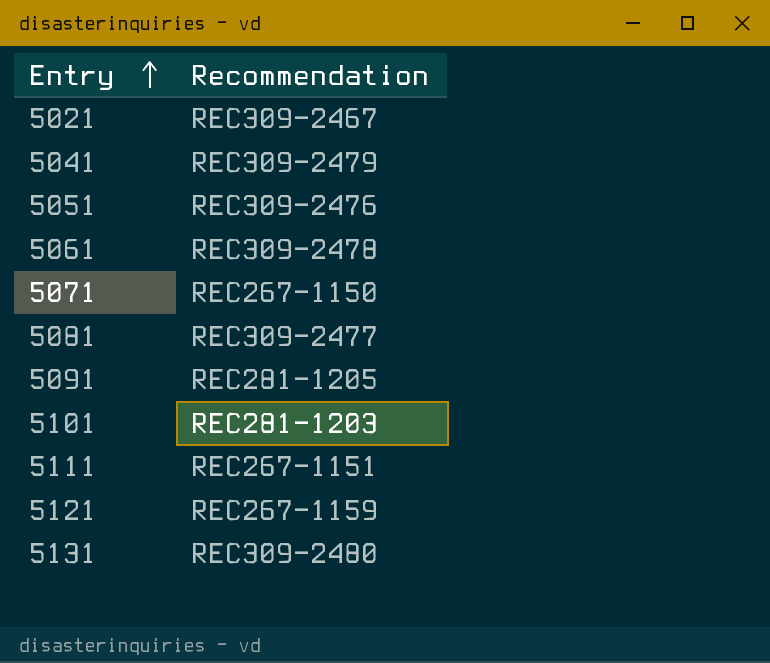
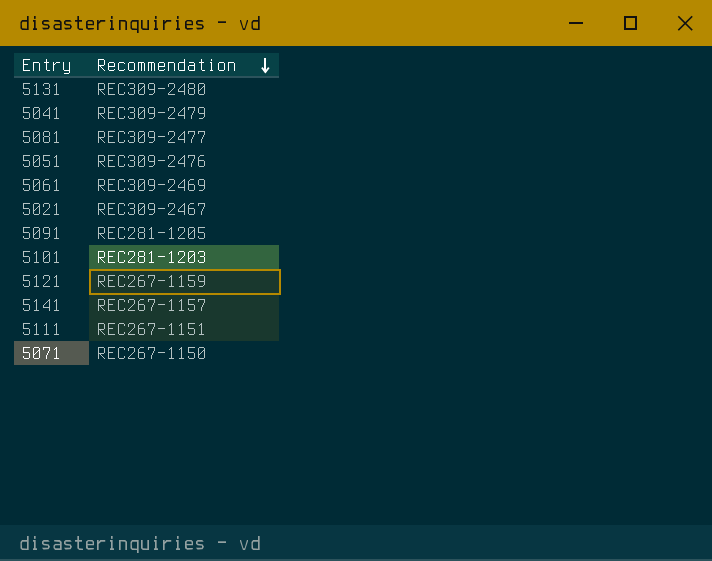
row order: Entry ascending -> Recommendation descending
5061 | Recommendation: REC309-2478 -> REC309-2469
row 5141: none -> REC267-1157

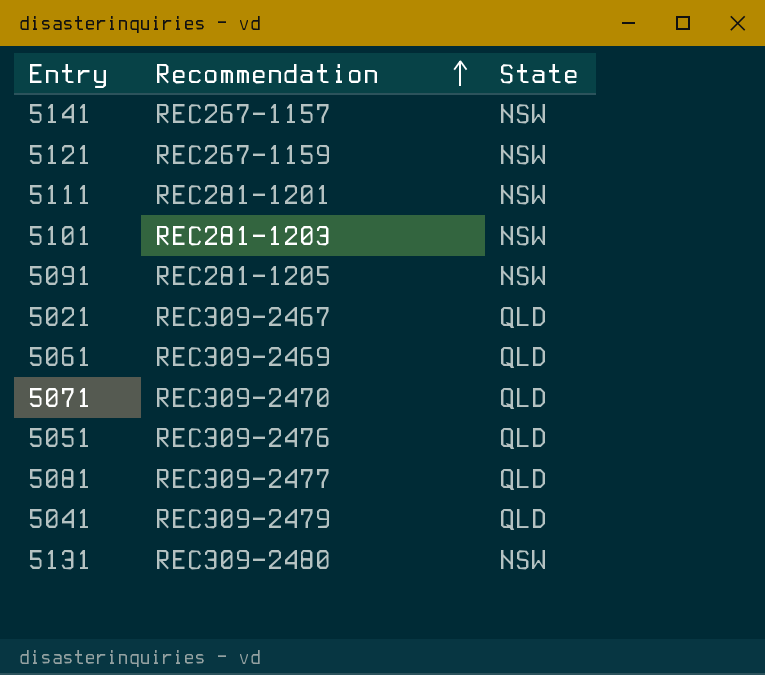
row order: Recommendation descending -> Recommendation ascending
column State | position: none -> 3
5111 | Recommendation: REC267-1151 -> REC281-1201
5071 | Recommendation: REC267-1150 -> REC309-2470

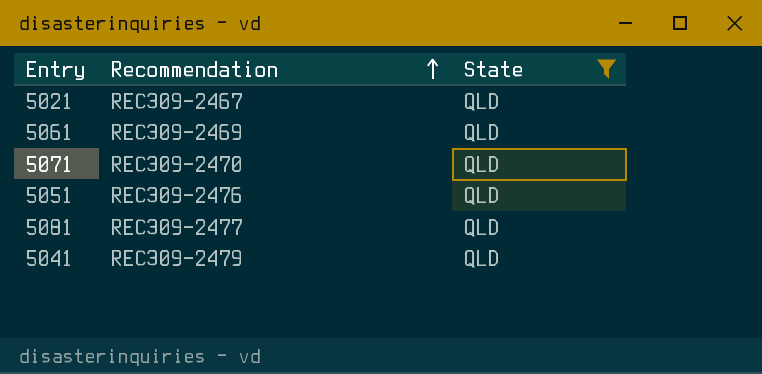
filter: none -> State = QLD

